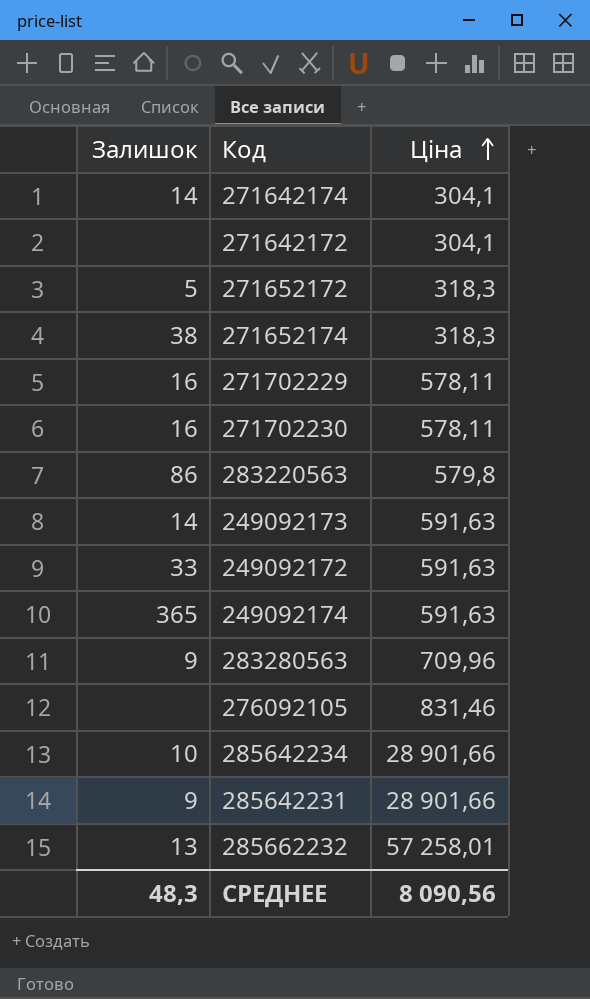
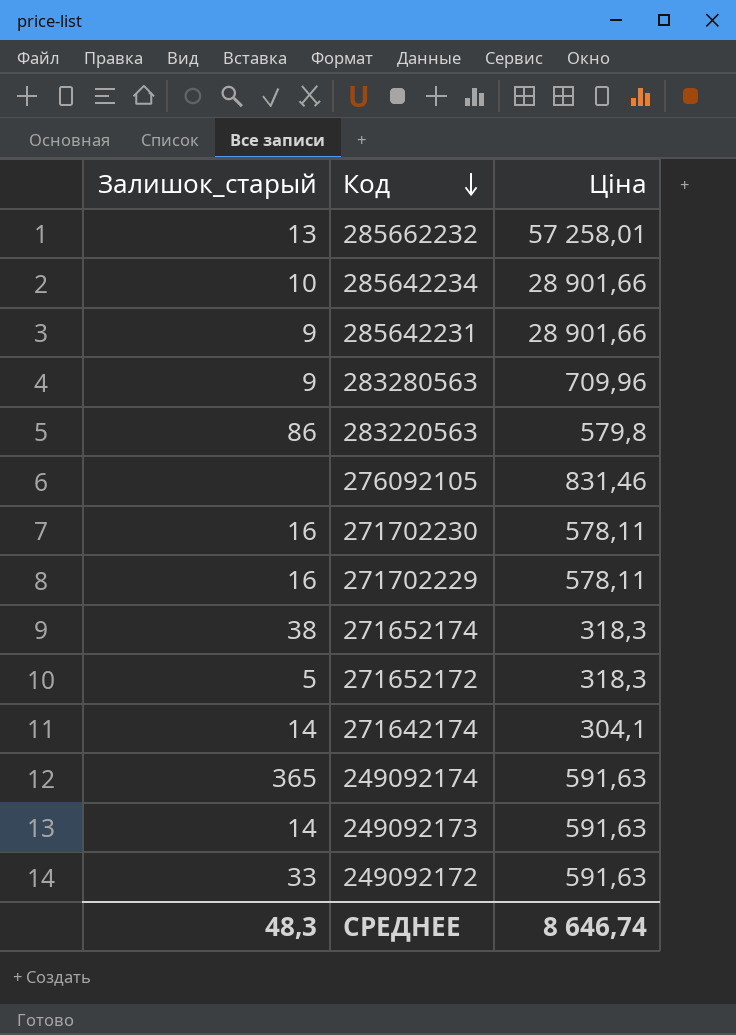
row order: Ціна ascending -> Код descending
column name: Залишок -> Залишок_старый
row 271642172: none | 304,1 -> none
СРЕДНЕЕ | Ціна: 8 090,56 -> 8 646,74

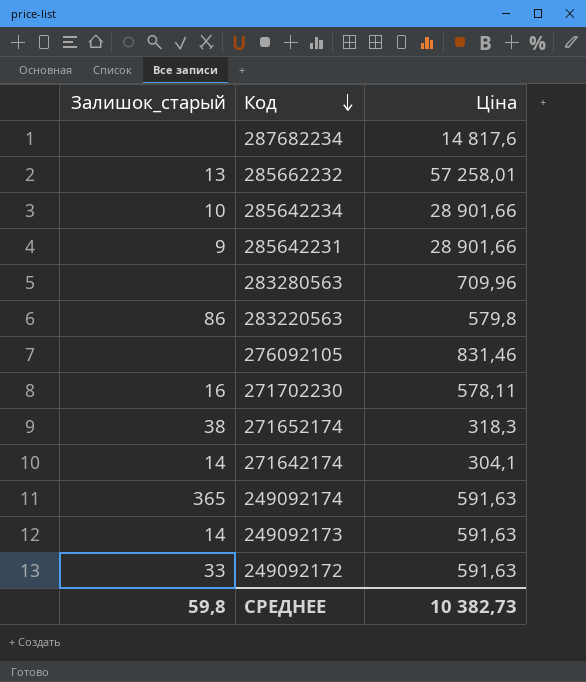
row 271702229: 16 | 578,11 -> none
row 271652172: 5 | 318,3 -> none
row 287682234: none -> none | 14 817,6
283280563 | Залишок_старый: 9 -> none
СРЕДНЕЕ | Залишок_старый: 48,3 -> 59,8
СРЕДНЕЕ | Ціна: 8 646,74 -> 10 382,73

